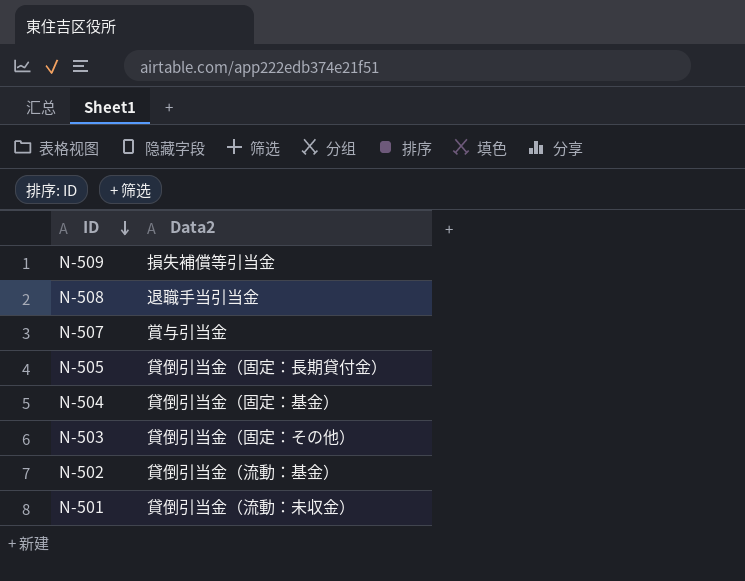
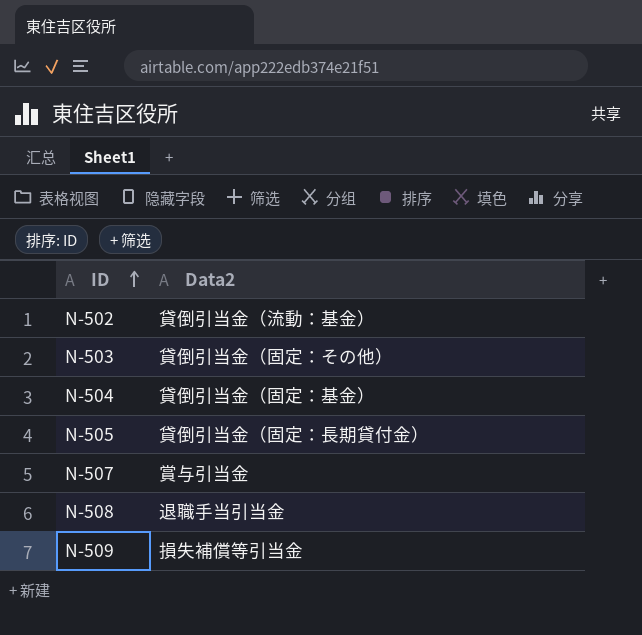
row order: ID descending -> ID ascending
row N-501: 貸倒引当金（流動：未収金） -> none

